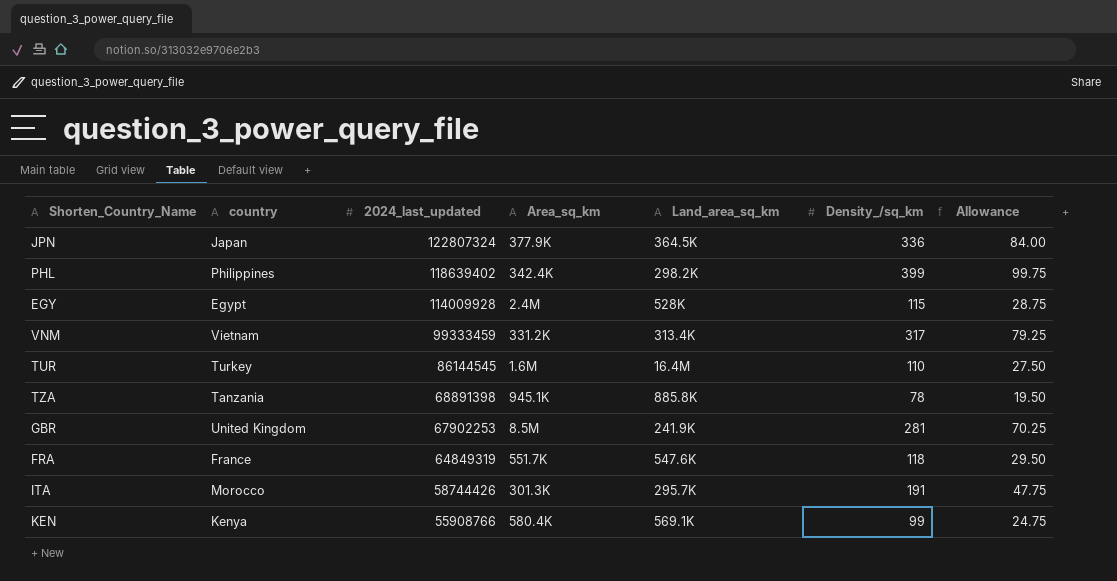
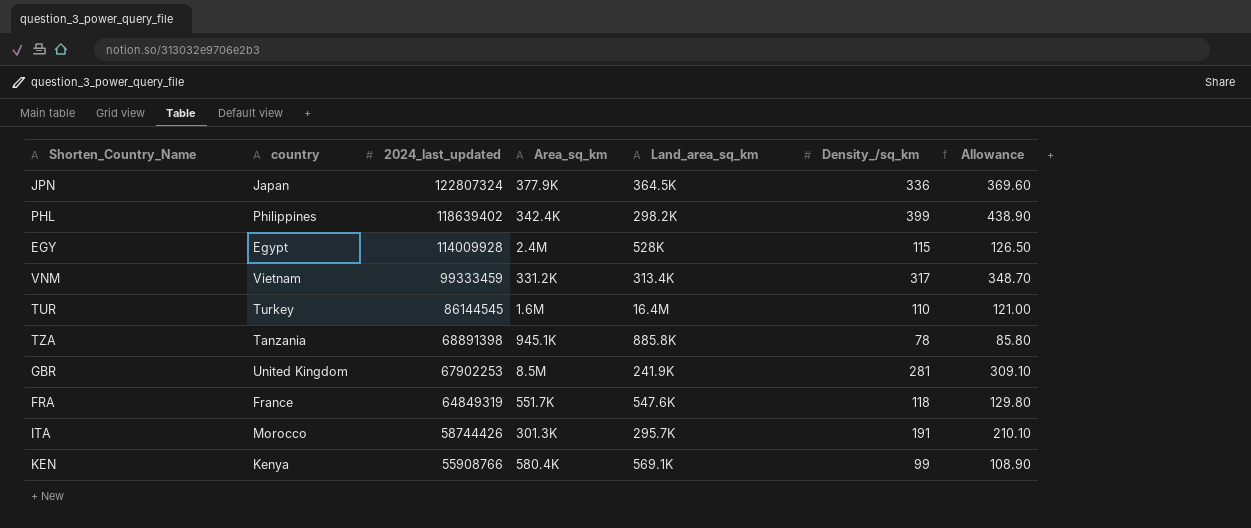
column Allowance | formula: [Density_/sq_km] * 0.25 -> [Density_/sq_km] * 1.1

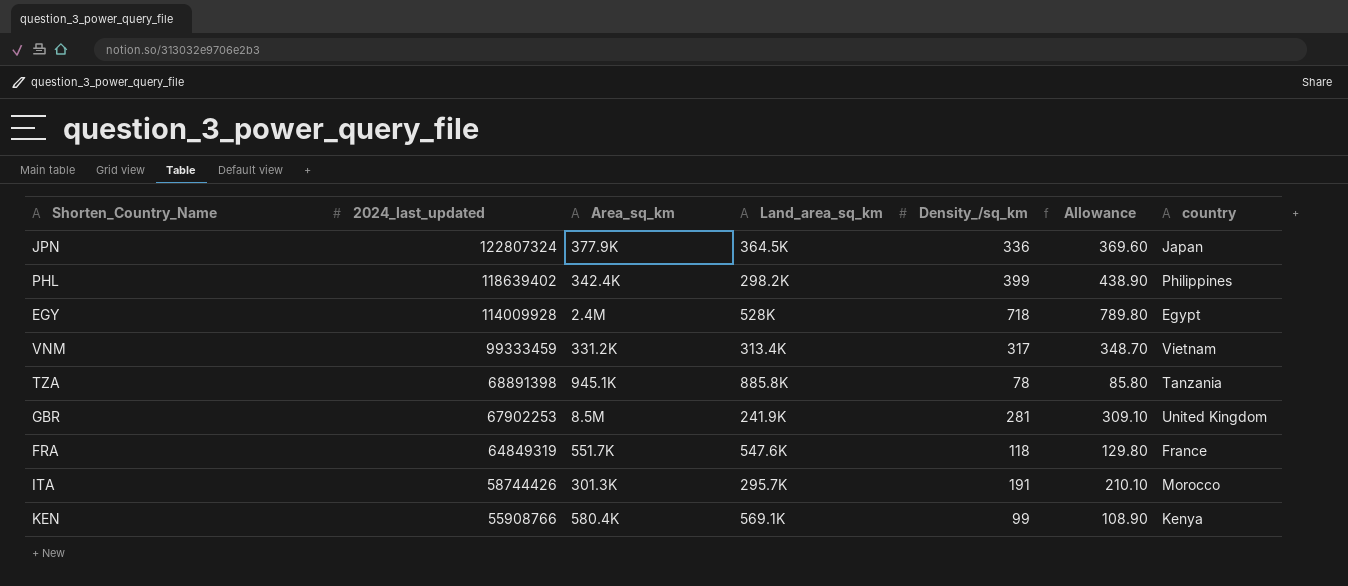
column country | position: 2 -> 7
row TUR: Turkey | 86144545 | 1.6M | 16.4M | 110 | 121.00 -> none
EGY | Density_/sq_km: 115 -> 718
EGY | Allowance: 126.50 -> 789.80

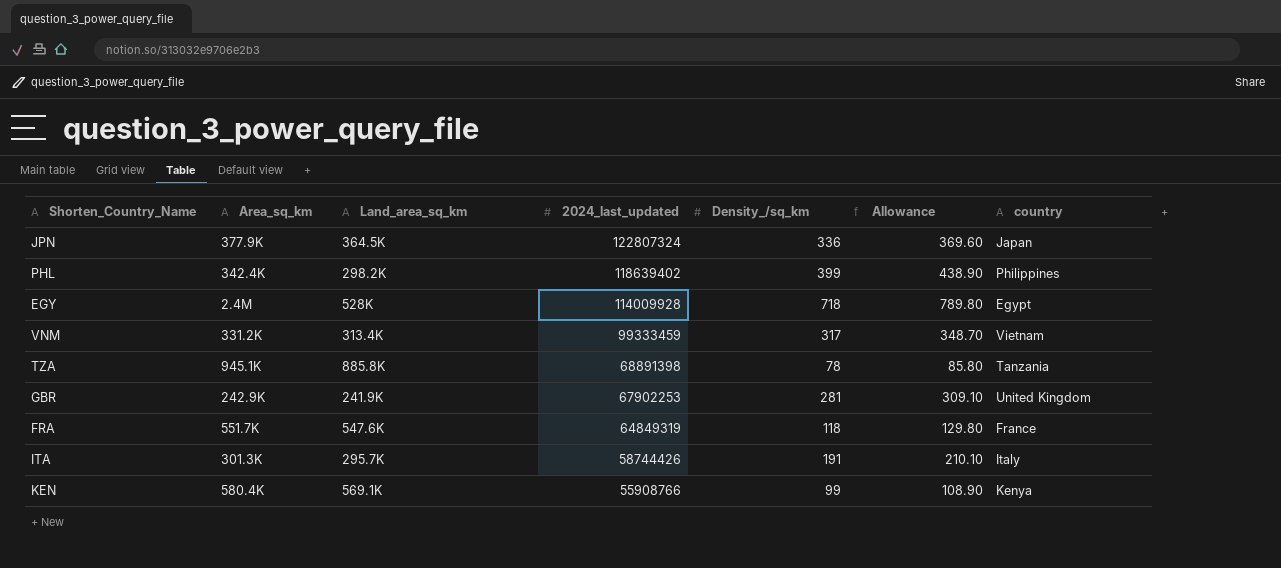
column 2024_last_updated | position: 2 -> 4
GBR | Area_sq_km: 8.5M -> 242.9K
ITA | country: Morocco -> Italy

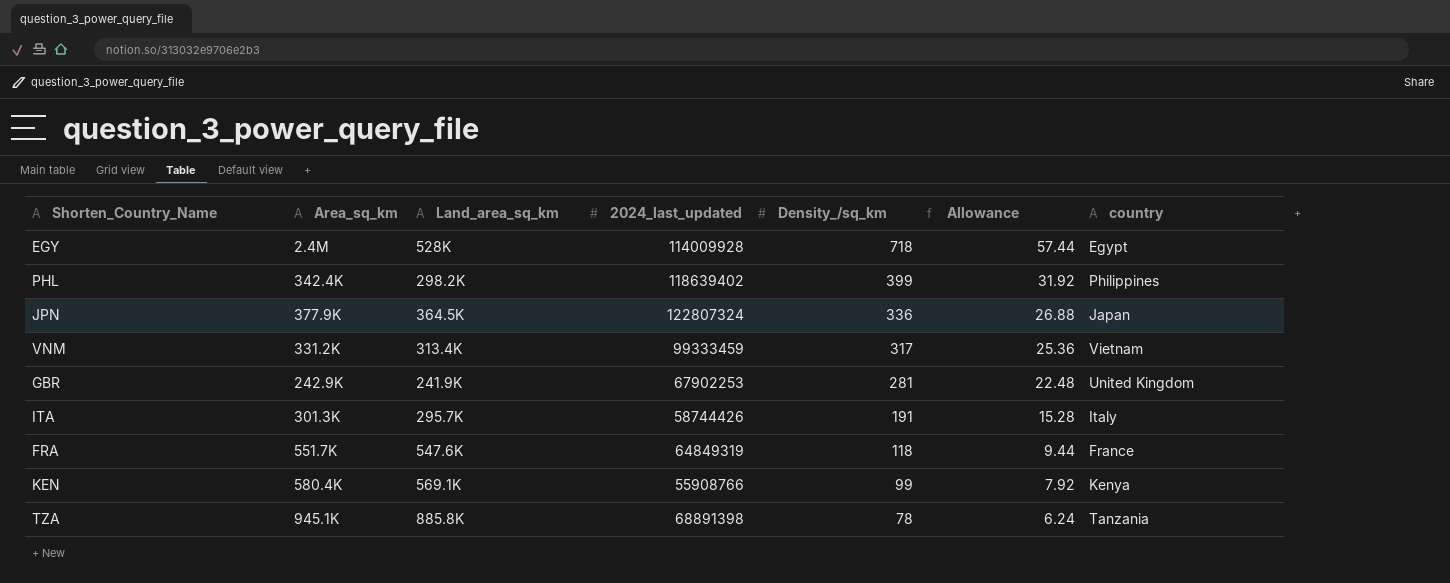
row order: 2024_last_updated descending -> Density_/sq_km descending
column Allowance | formula: [Density_/sq_km] * 1.1 -> [Density_/sq_km] * 0.08

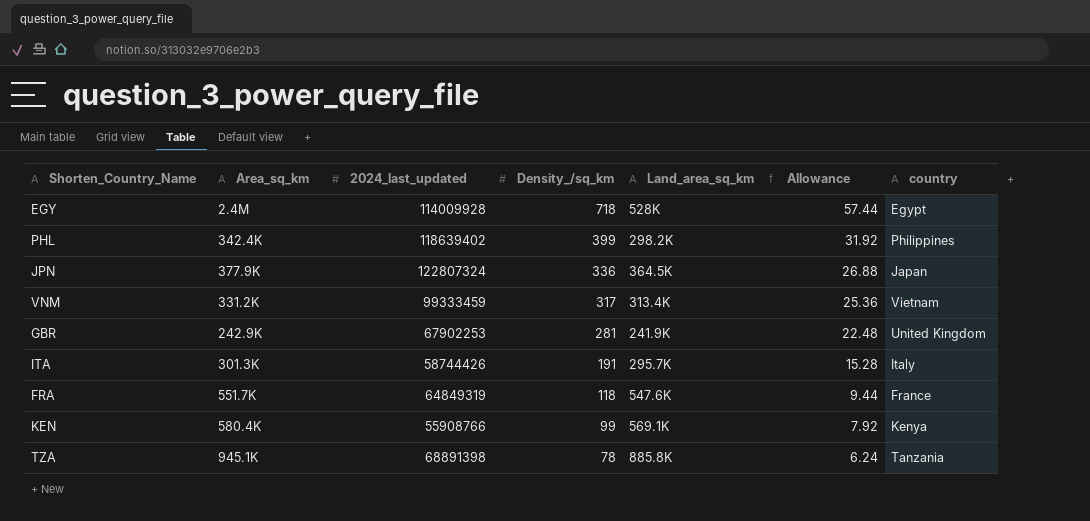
column Land_area_sq_km | position: 3 -> 5

